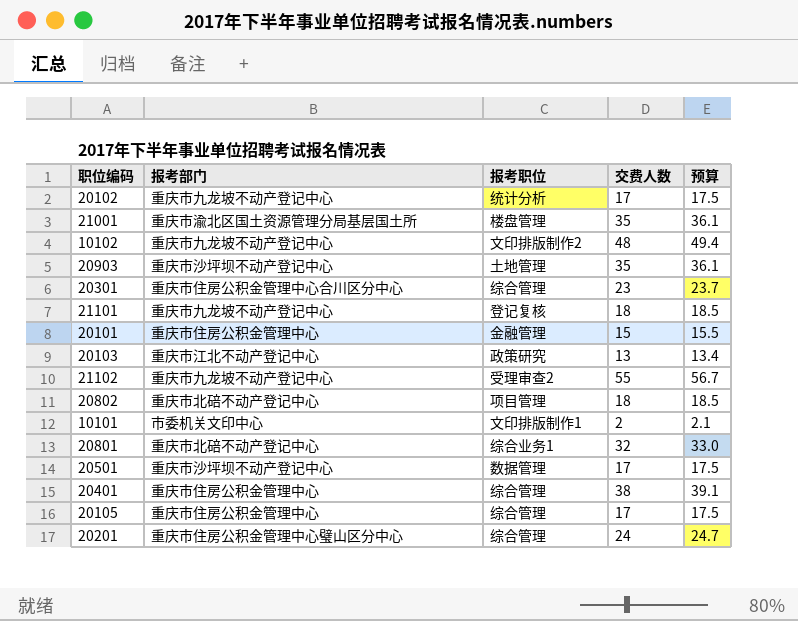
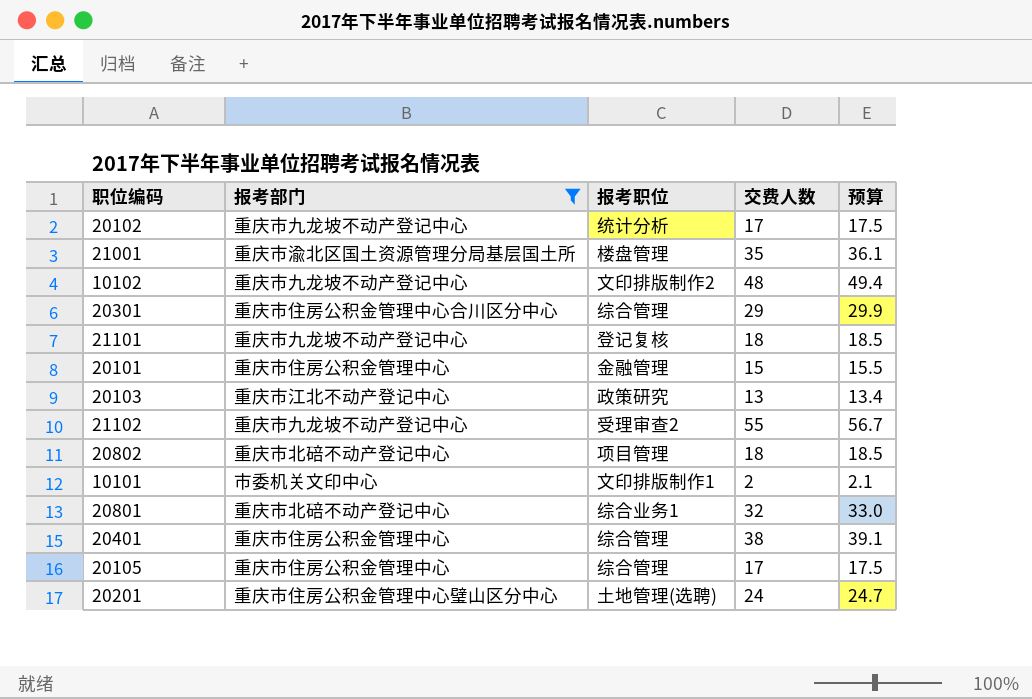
filter: none -> 报考部门 != 重庆市沙坪坝不动产登记中心
20301 | 交费人数: 23 -> 29
20301 | 预算: 23.7 -> 29.9
20201 | 报考职位: 综合管理 -> 土地管理(选聘)

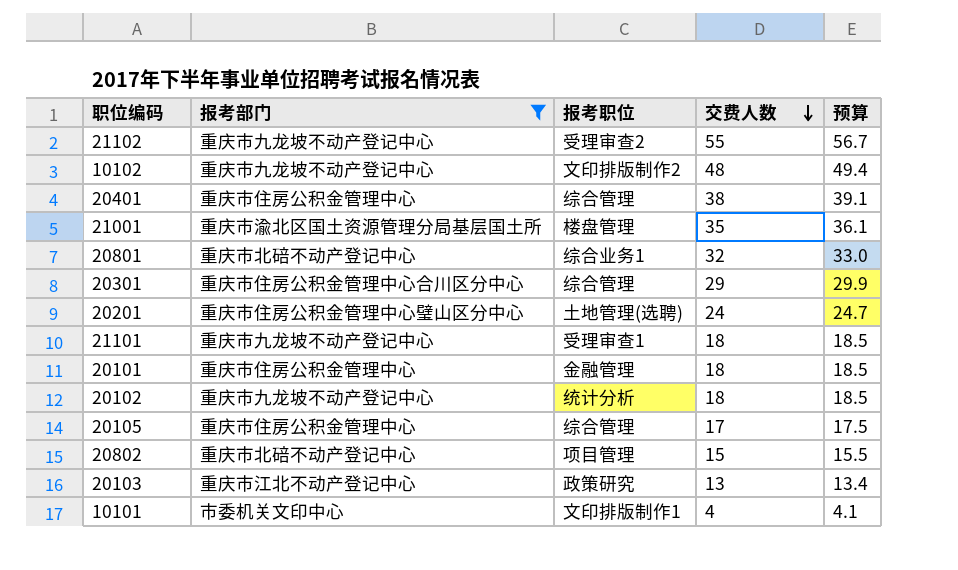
row order: none -> 交费人数 descending
21101 | 报考职位: 登记复核 -> 受理审查1
20101 | 交费人数: 15 -> 18
20101 | 预算: 15.5 -> 18.5
20102 | 交费人数: 17 -> 18
20102 | 预算: 17.5 -> 18.5
20802 | 交费人数: 18 -> 15
20802 | 预算: 18.5 -> 15.5
10101 | 交费人数: 2 -> 4
10101 | 预算: 2.1 -> 4.1

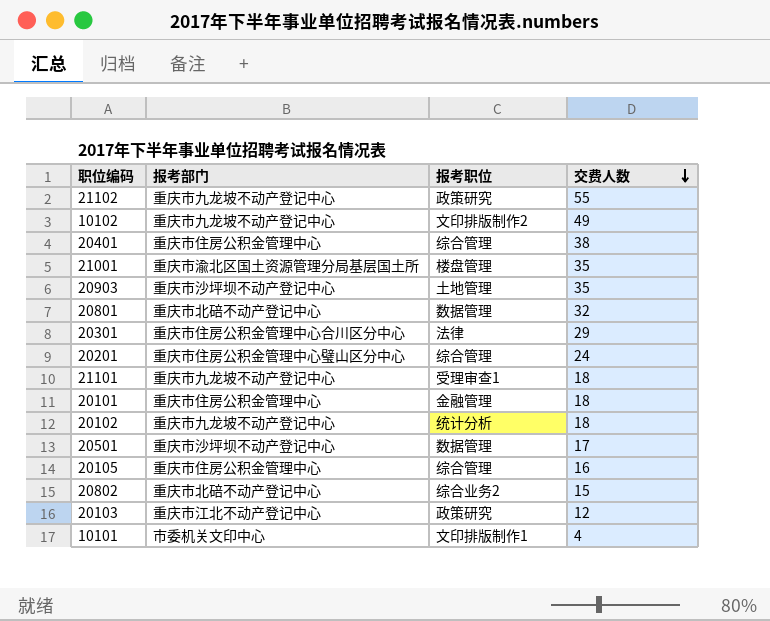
filter: 报考部门 != 重庆市沙坪坝不动产登记中心 -> none
column 预算 | formula: [交费人数] * 1.03 -> none
21102 | 报考职位: 受理审查2 -> 政策研究
10102 | 交费人数: 48 -> 49
20801 | 报考职位: 综合业务1 -> 数据管理
20301 | 报考职位: 综合管理 -> 法律
20201 | 报考职位: 土地管理(选聘) -> 综合管理
20105 | 交费人数: 17 -> 16
20802 | 报考职位: 项目管理 -> 综合业务2
20103 | 交费人数: 13 -> 12

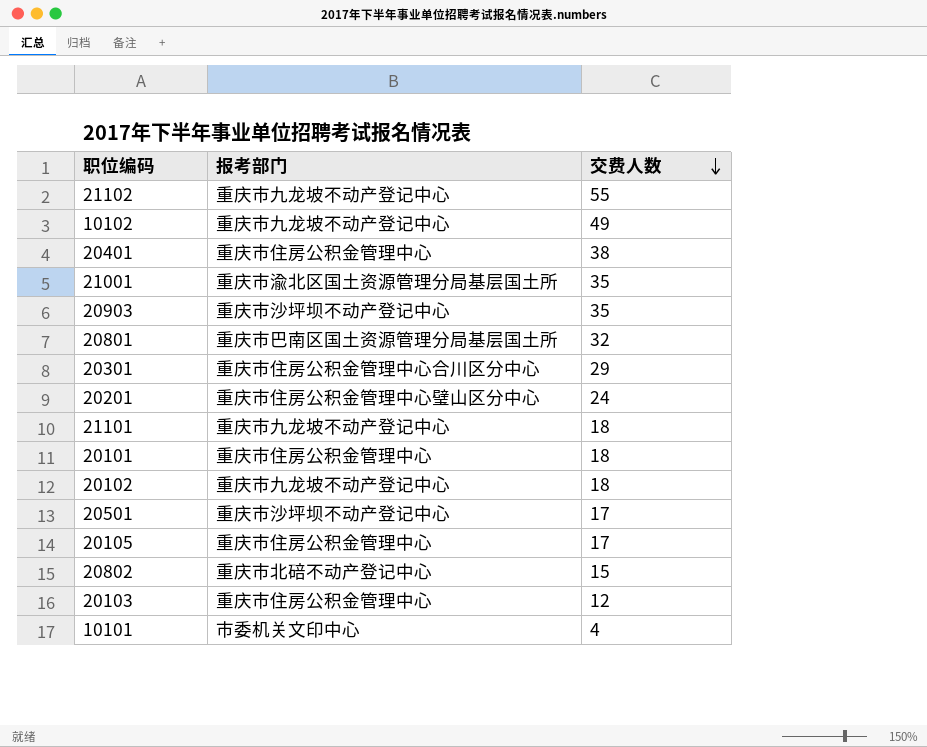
column 报考职位 | position: 3 -> none
20801 | 报考部门: 重庆市北碚不动产登记中心 -> 重庆市巴南区国土资源管理分局基层国土所
20105 | 交费人数: 16 -> 17
20103 | 报考部门: 重庆市江北不动产登记中心 -> 重庆市住房公积金管理中心

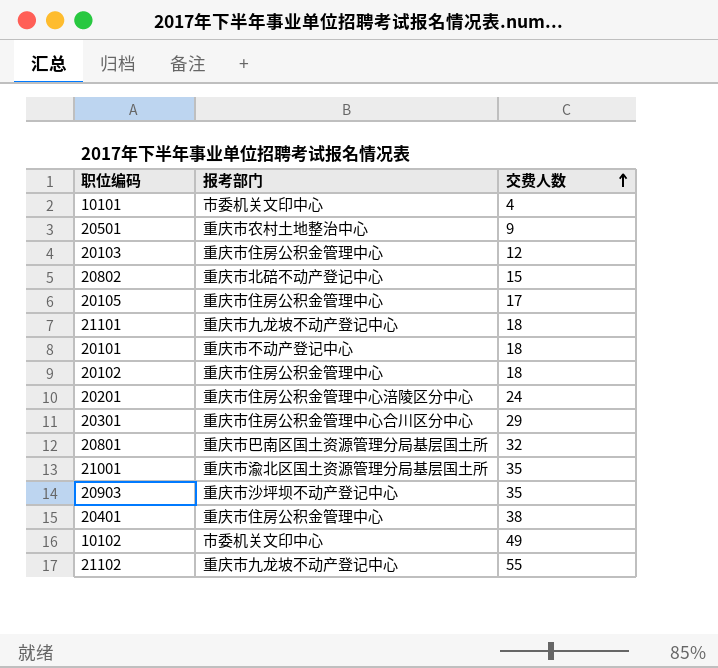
row order: 交费人数 descending -> 交费人数 ascending
20501 | 报考部门: 重庆市沙坪坝不动产登记中心 -> 重庆市农村土地整治中心
20501 | 交费人数: 17 -> 9
20101 | 报考部门: 重庆市住房公积金管理中心 -> 重庆市不动产登记中心
20102 | 报考部门: 重庆市九龙坡不动产登记中心 -> 重庆市住房公积金管理中心
20201 | 报考部门: 重庆市住房公积金管理中心璧山区分中心 -> 重庆市住房公积金管理中心涪陵区分中心
10102 | 报考部门: 重庆市九龙坡不动产登记中心 -> 市委机关文印中心

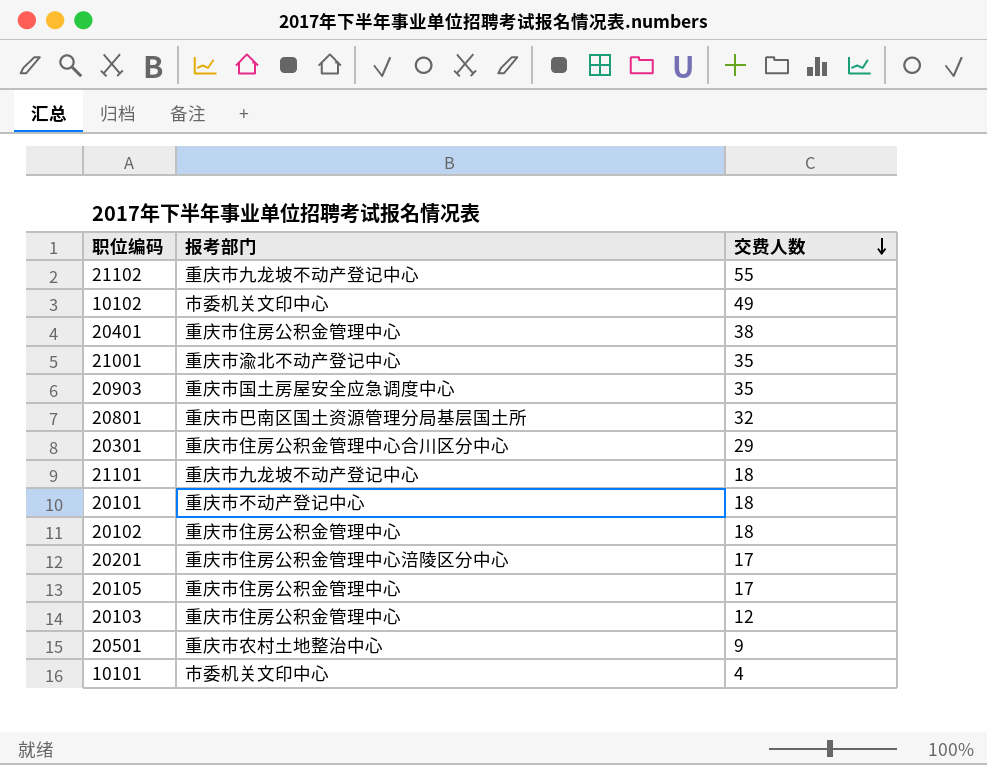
row order: 交费人数 ascending -> 交费人数 descending
row 20802: 重庆市北碚不动产登记中心 | 15 -> none
21001 | 报考部门: 重庆市渝北区国土资源管理分局基层国土所 -> 重庆市渝北不动产登记中心
20903 | 报考部门: 重庆市沙坪坝不动产登记中心 -> 重庆市国土房屋安全应急调度中心
20201 | 交费人数: 24 -> 17

